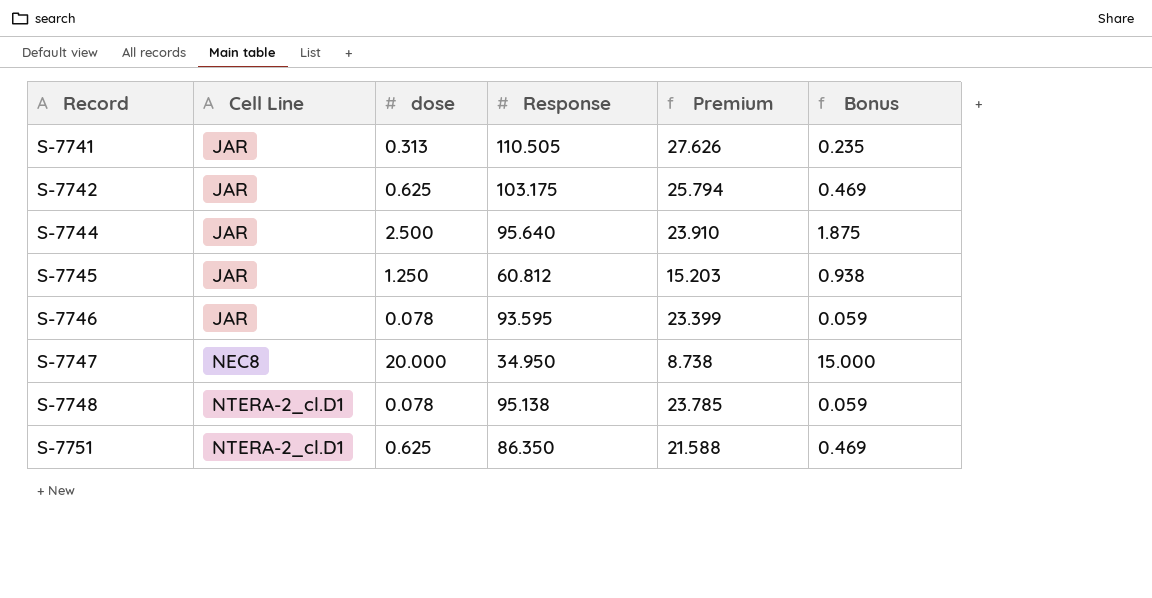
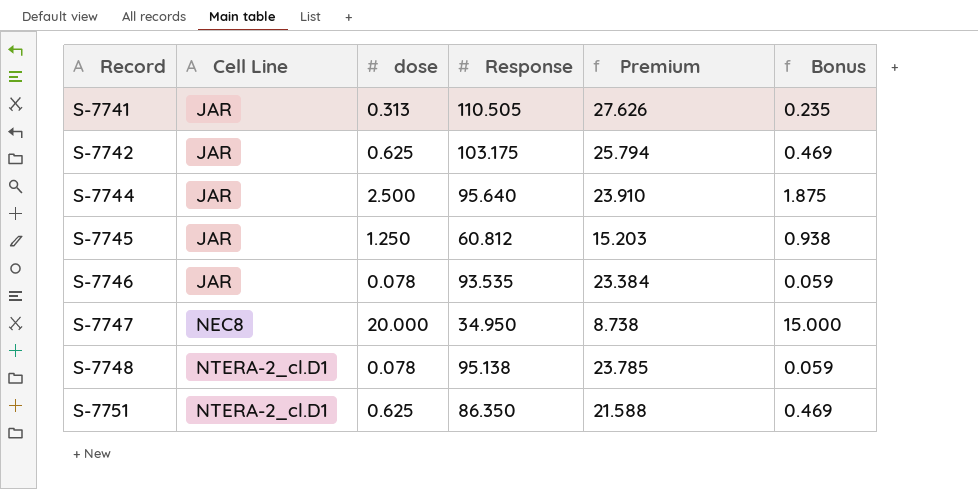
S-7746 | Response: 93.595 -> 93.535
S-7746 | Premium: 23.399 -> 23.384

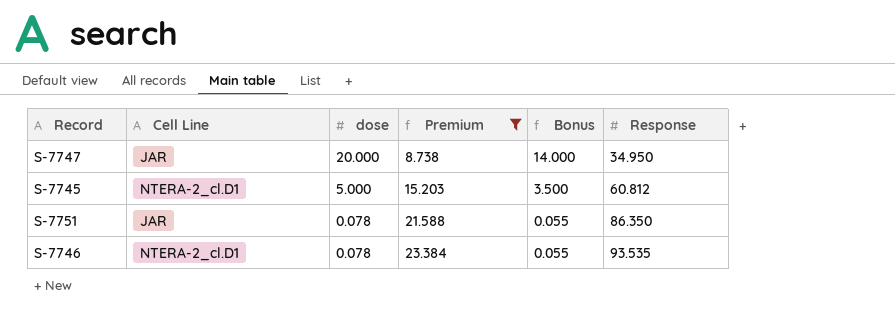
filter: none -> Premium <= 23.384
row order: Record ascending -> dose descending
column Bonus | formula: [dose] * 0.75 -> [dose] * 0.7
column Response | position: 4 -> 6
S-7747 | Cell Line: NEC8 -> JAR
S-7745 | Cell Line: JAR -> NTERA-2_cl.D1
S-7745 | dose: 1.250 -> 5.000
S-7751 | Cell Line: NTERA-2_cl.D1 -> JAR
S-7751 | dose: 0.625 -> 0.078
S-7746 | Cell Line: JAR -> NTERA-2_cl.D1

